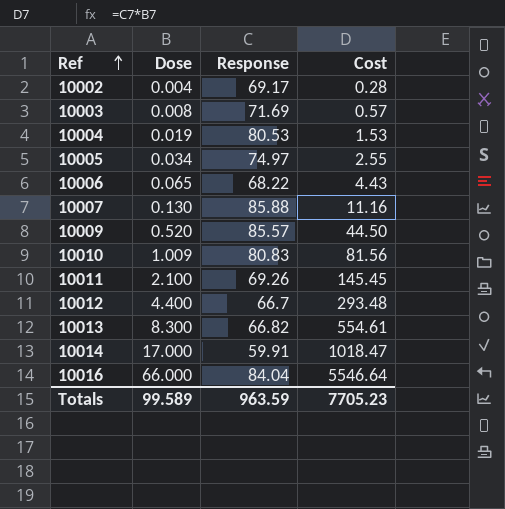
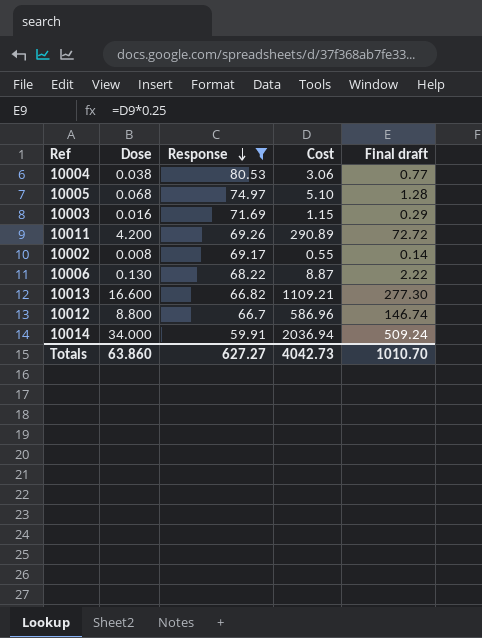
filter: none -> Response <= 80.53
row order: Ref ascending -> Response descending
column Final draft | formula: none -> [Cost] * 0.25
10004 | Dose: 0.019 -> 0.038
10004 | Cost: 1.53 -> 3.06
10005 | Dose: 0.034 -> 0.068
10005 | Cost: 2.55 -> 5.10
10003 | Dose: 0.008 -> 0.016
10003 | Cost: 0.57 -> 1.15
10011 | Dose: 2.100 -> 4.200
10011 | Cost: 145.45 -> 290.89
10002 | Dose: 0.004 -> 0.008
10002 | Cost: 0.28 -> 0.55
10006 | Dose: 0.065 -> 0.130
10006 | Cost: 4.43 -> 8.87
10013 | Dose: 8.300 -> 16.600
10013 | Cost: 554.61 -> 1109.21
10012 | Dose: 4.400 -> 8.800
10012 | Cost: 293.48 -> 586.96
10014 | Dose: 17.000 -> 34.000
10014 | Cost: 1018.47 -> 2036.94
Totals | Dose: 99.589 -> 63.860
Totals | Response: 963.59 -> 627.27
Totals | Cost: 7705.23 -> 4042.73

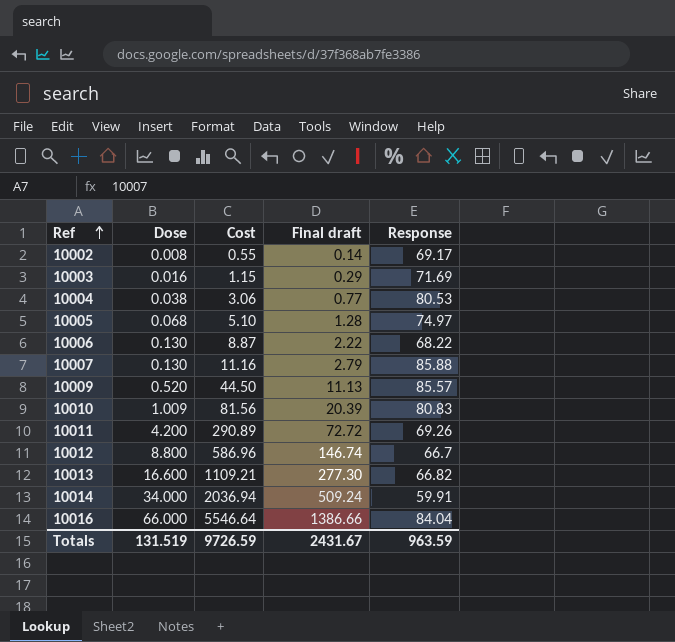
filter: Response <= 80.53 -> none
row order: Response descending -> Ref ascending
column Response | position: 3 -> 5
Totals | Dose: 63.860 -> 131.519
Totals | Cost: 4042.73 -> 9726.59
Totals | Final draft: 1010.70 -> 2431.67
Totals | Response: 627.27 -> 963.59

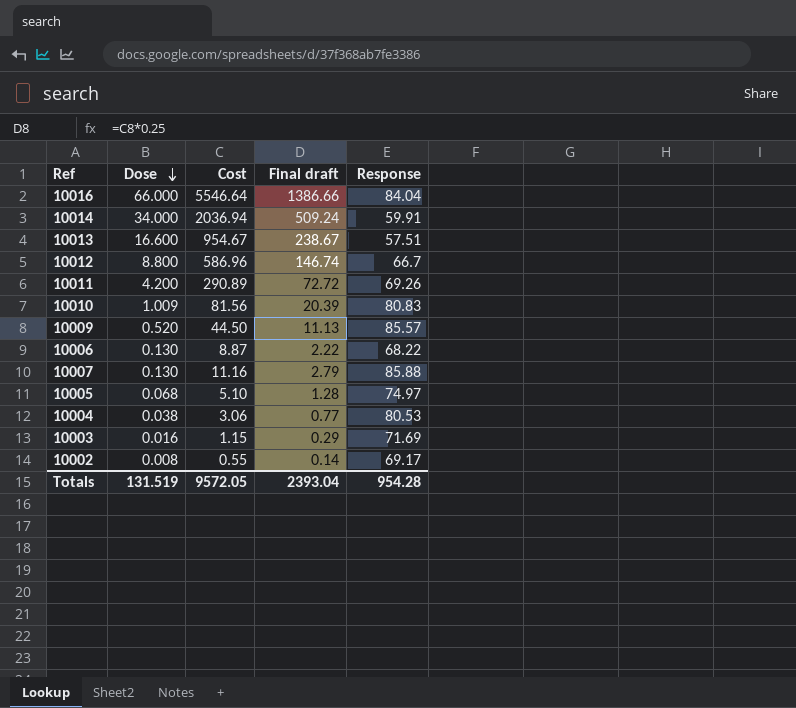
row order: Ref ascending -> Dose descending
10013 | Cost: 1109.21 -> 954.67
10013 | Final draft: 277.30 -> 238.67
10013 | Response: 66.82 -> 57.51
Totals | Cost: 9726.59 -> 9572.05
Totals | Final draft: 2431.67 -> 2393.04
Totals | Response: 963.59 -> 954.28

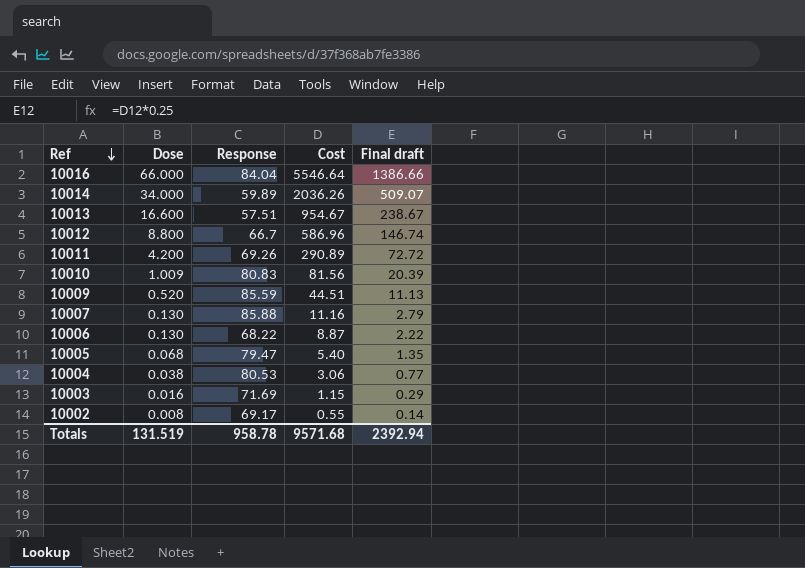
row order: Dose descending -> Ref descending
column Response | position: 5 -> 3
10014 | Response: 59.91 -> 59.89
10014 | Cost: 2036.94 -> 2036.26
10014 | Final draft: 509.24 -> 509.07
10009 | Response: 85.57 -> 85.59
10009 | Cost: 44.50 -> 44.51
10005 | Response: 74.97 -> 79.47
10005 | Cost: 5.10 -> 5.40
10005 | Final draft: 1.28 -> 1.35
Totals | Response: 954.28 -> 958.78
Totals | Cost: 9572.05 -> 9571.68
Totals | Final draft: 2393.04 -> 2392.94

